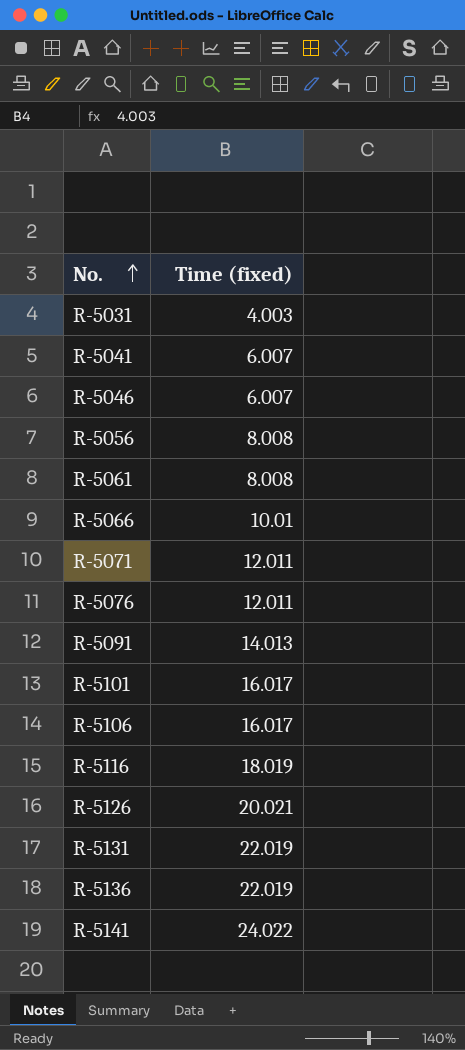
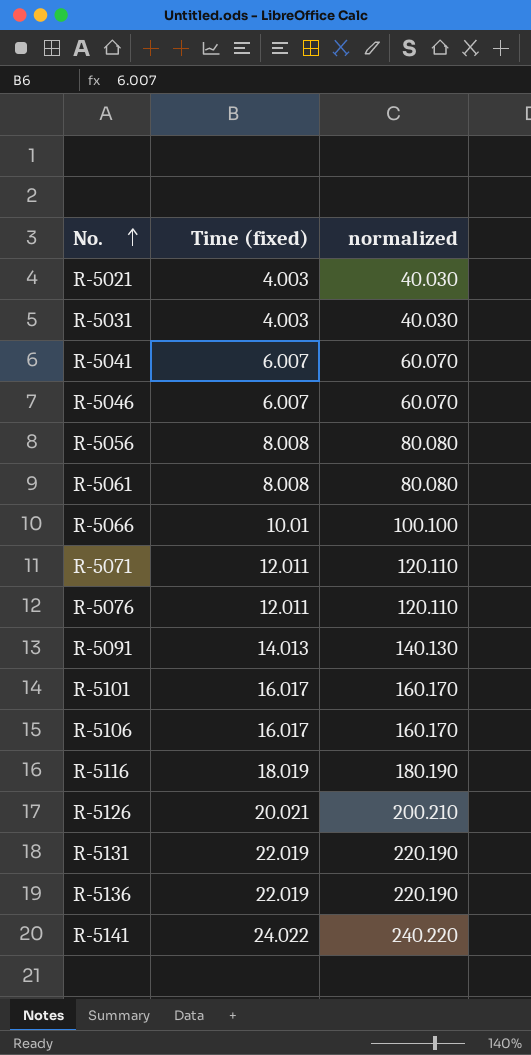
column normalized | formula: none -> [Time (fixed)] * 10
row R-5021: none -> 4.003 | 40.030

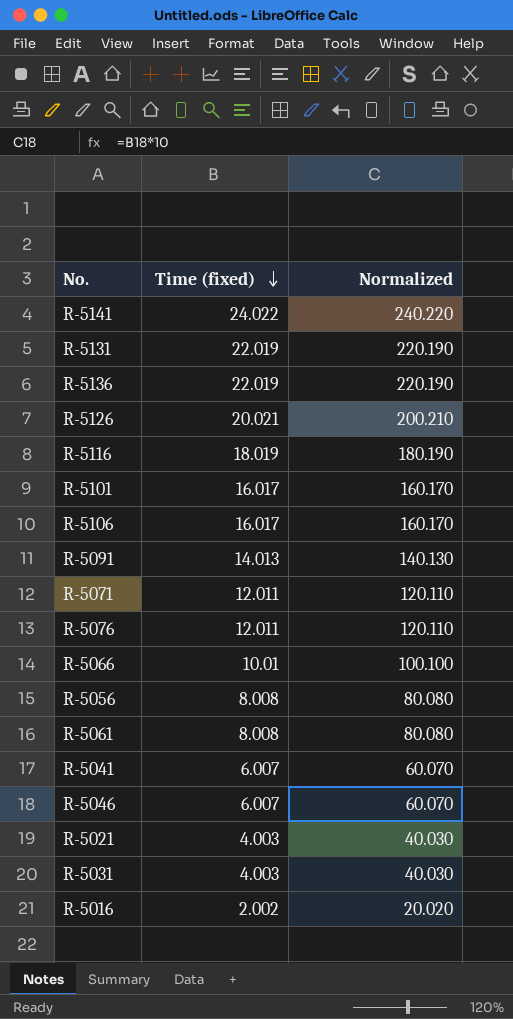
row order: No. ascending -> Time (fixed) descending
column name: normalized -> Normalized
row R-5016: none -> 2.002 | 20.020

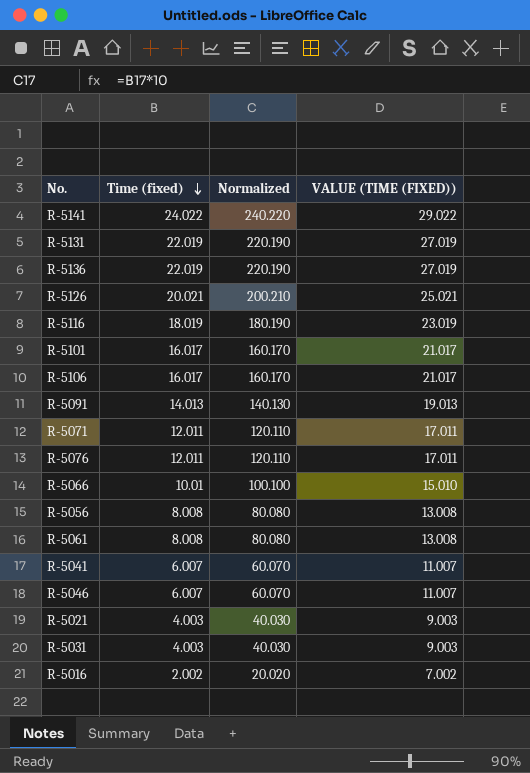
column VALUE (TIME (FIXED)) | formula: none -> [Time (fixed)] + 5

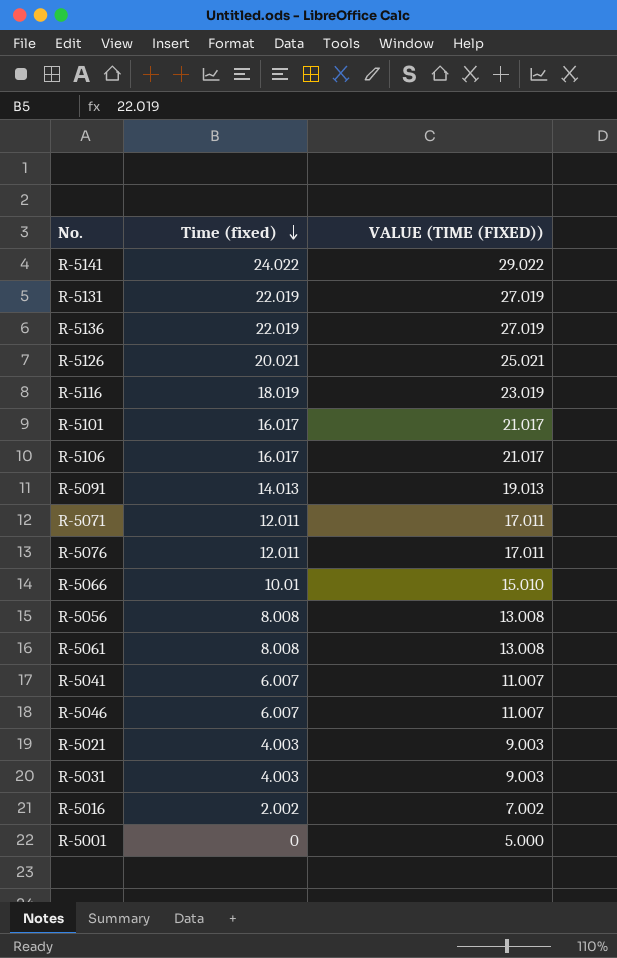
column Normalized | formula: [Time (fixed)] * 10 -> none
row R-5001: none -> 0 | 5.000

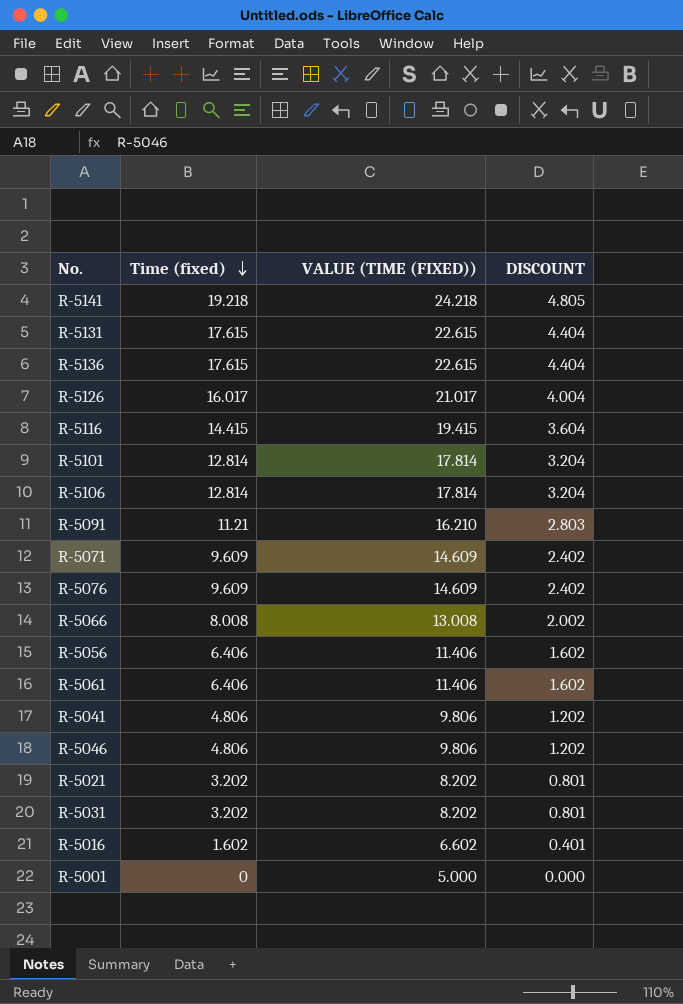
column DISCOUNT | formula: none -> [Time (fixed)] * 0.25
R-5141 | Time (fixed): 24.022 -> 19.218
R-5141 | VALUE (TIME (FIXED)): 29.022 -> 24.218
R-5131 | Time (fixed): 22.019 -> 17.615
R-5131 | VALUE (TIME (FIXED)): 27.019 -> 22.615
R-5136 | Time (fixed): 22.019 -> 17.615
R-5136 | VALUE (TIME (FIXED)): 27.019 -> 22.615
R-5126 | Time (fixed): 20.021 -> 16.017
R-5126 | VALUE (TIME (FIXED)): 25.021 -> 21.017
R-5116 | Time (fixed): 18.019 -> 14.415
R-5116 | VALUE (TIME (FIXED)): 23.019 -> 19.415
R-5101 | Time (fixed): 16.017 -> 12.814
R-5101 | VALUE (TIME (FIXED)): 21.017 -> 17.814
R-5106 | Time (fixed): 16.017 -> 12.814
R-5106 | VALUE (TIME (FIXED)): 21.017 -> 17.814
R-5091 | Time (fixed): 14.013 -> 11.21
R-5091 | VALUE (TIME (FIXED)): 19.013 -> 16.210
R-5071 | Time (fixed): 12.011 -> 9.609
R-5071 | VALUE (TIME (FIXED)): 17.011 -> 14.609
R-5076 | Time (fixed): 12.011 -> 9.609
R-5076 | VALUE (TIME (FIXED)): 17.011 -> 14.609
R-5066 | Time (fixed): 10.01 -> 8.008
R-5066 | VALUE (TIME (FIXED)): 15.010 -> 13.008
R-5056 | Time (fixed): 8.008 -> 6.406
R-5056 | VALUE (TIME (FIXED)): 13.008 -> 11.406
R-5061 | Time (fixed): 8.008 -> 6.406
R-5061 | VALUE (TIME (FIXED)): 13.008 -> 11.406
R-5041 | Time (fixed): 6.007 -> 4.806
R-5041 | VALUE (TIME (FIXED)): 11.007 -> 9.806
R-5046 | Time (fixed): 6.007 -> 4.806
R-5046 | VALUE (TIME (FIXED)): 11.007 -> 9.806
R-5021 | Time (fixed): 4.003 -> 3.202
R-5021 | VALUE (TIME (FIXED)): 9.003 -> 8.202
R-5031 | Time (fixed): 4.003 -> 3.202
R-5031 | VALUE (TIME (FIXED)): 9.003 -> 8.202
R-5016 | Time (fixed): 2.002 -> 1.602
R-5016 | VALUE (TIME (FIXED)): 7.002 -> 6.602

